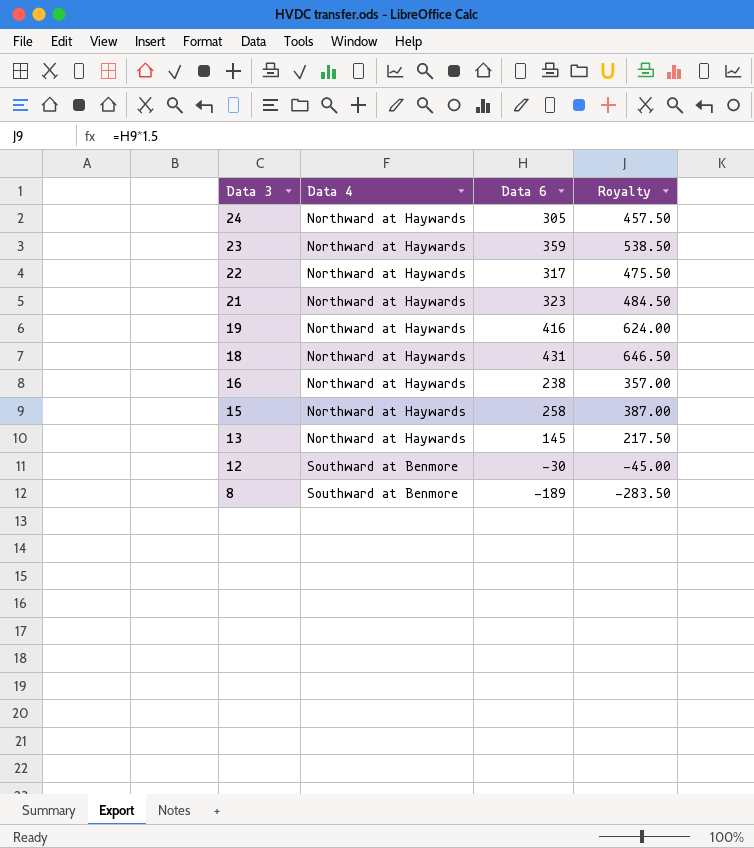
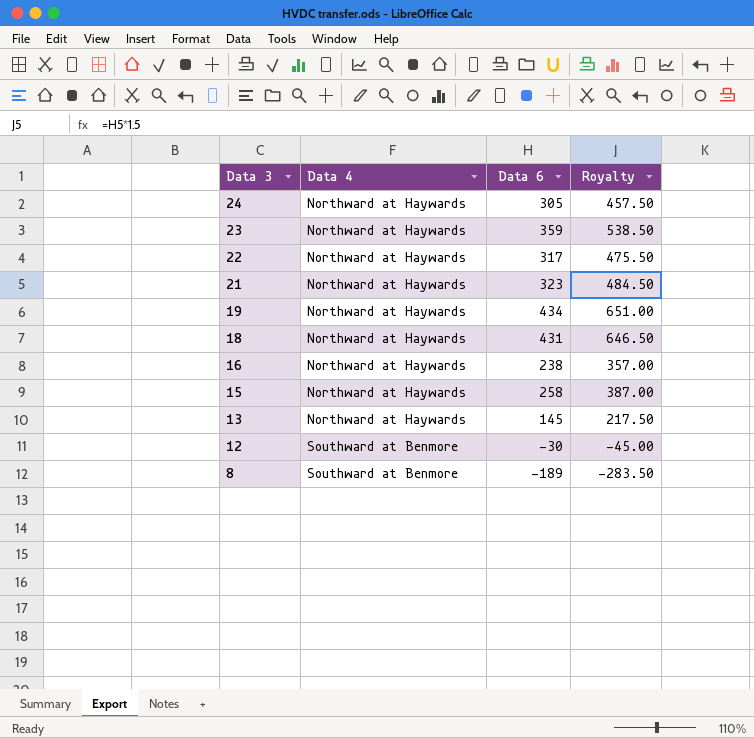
19 | Data 6: 416 -> 434
19 | Royalty: 624.00 -> 651.00

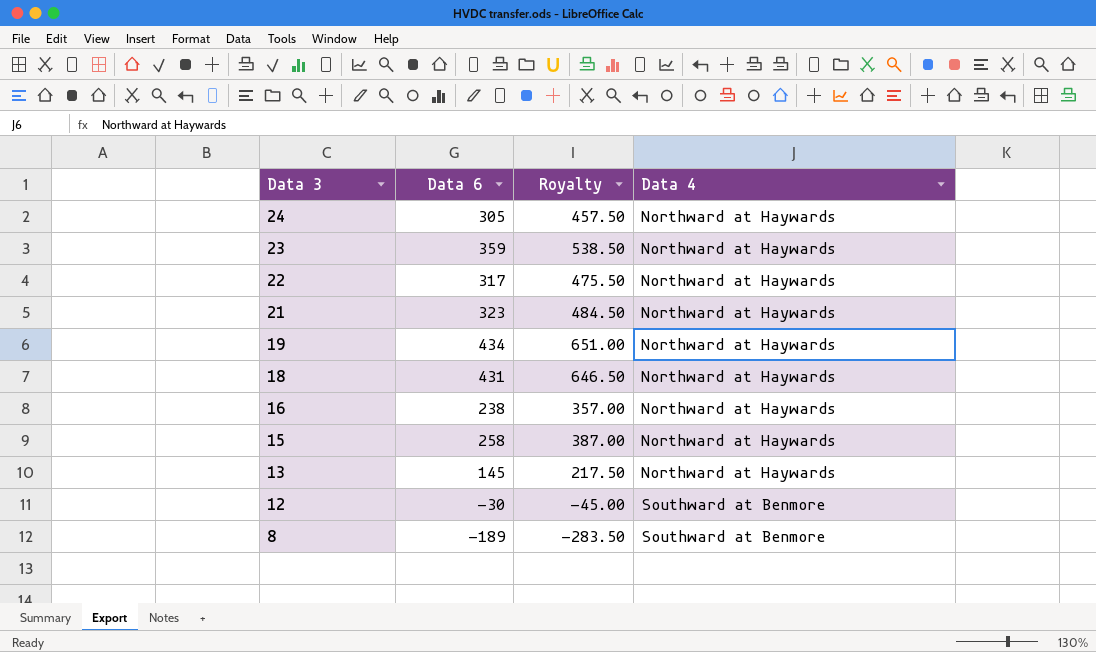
column Data 4 | position: 2 -> 4

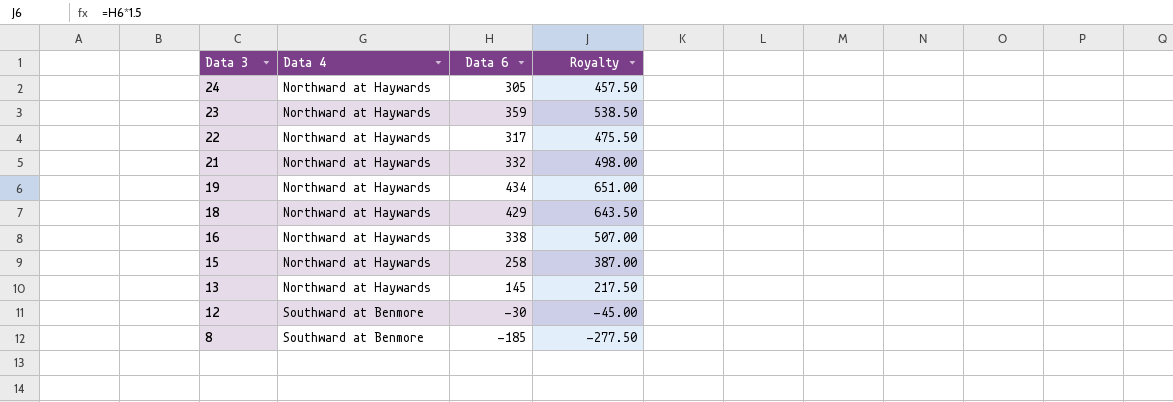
column Data 4 | position: 4 -> 2
21 | Data 6: 323 -> 332
21 | Royalty: 484.50 -> 498.00
18 | Data 6: 431 -> 429
18 | Royalty: 646.50 -> 643.50
16 | Data 6: 238 -> 338
16 | Royalty: 357.00 -> 507.00
8 | Data 6: -189 -> -185
8 | Royalty: -283.50 -> -277.50

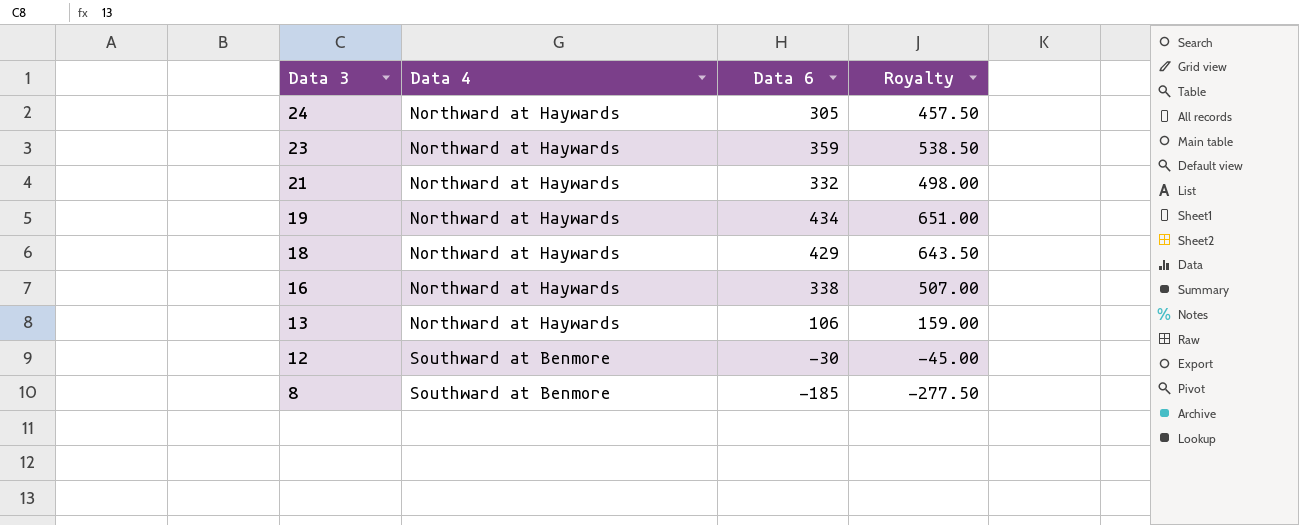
row 22: Northward at Haywards | 317 | 475.50 -> none
row 15: Northward at Haywards | 258 | 387.00 -> none
13 | Data 6: 145 -> 106
13 | Royalty: 217.50 -> 159.00

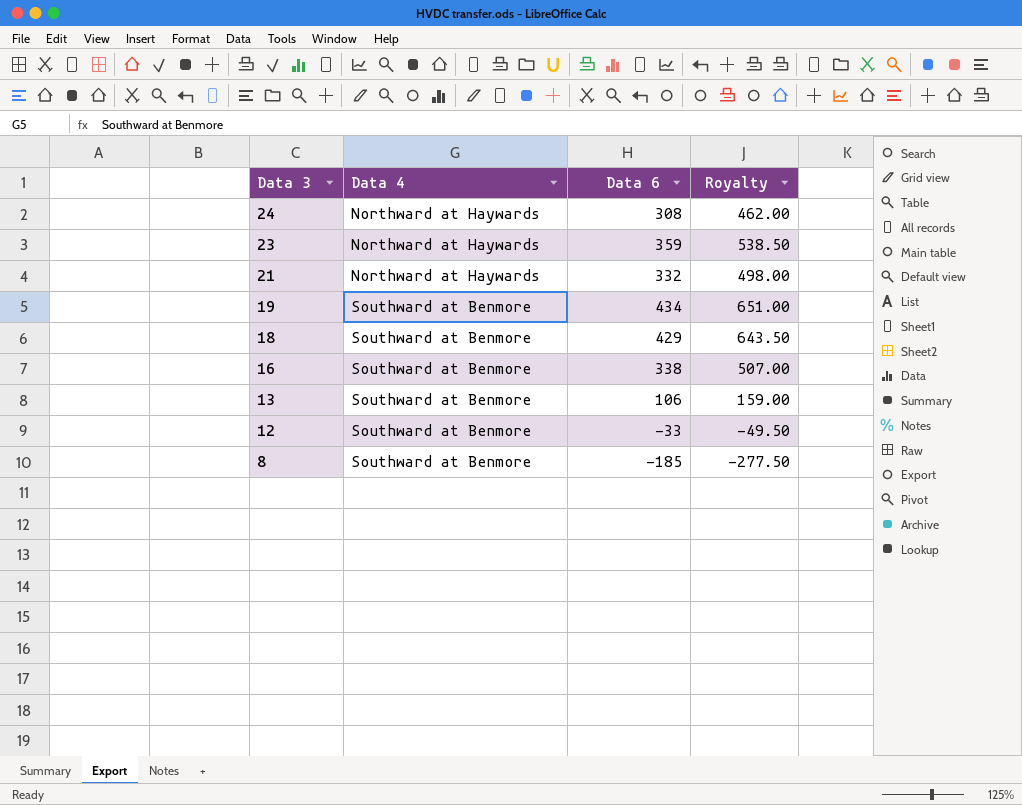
24 | Data 6: 305 -> 308
24 | Royalty: 457.50 -> 462.00
19 | Data 4: Northward at Haywards -> Southward at Benmore
18 | Data 4: Northward at Haywards -> Southward at Benmore
16 | Data 4: Northward at Haywards -> Southward at Benmore
13 | Data 4: Northward at Haywards -> Southward at Benmore
12 | Data 6: -30 -> -33
12 | Royalty: -45.00 -> -49.50

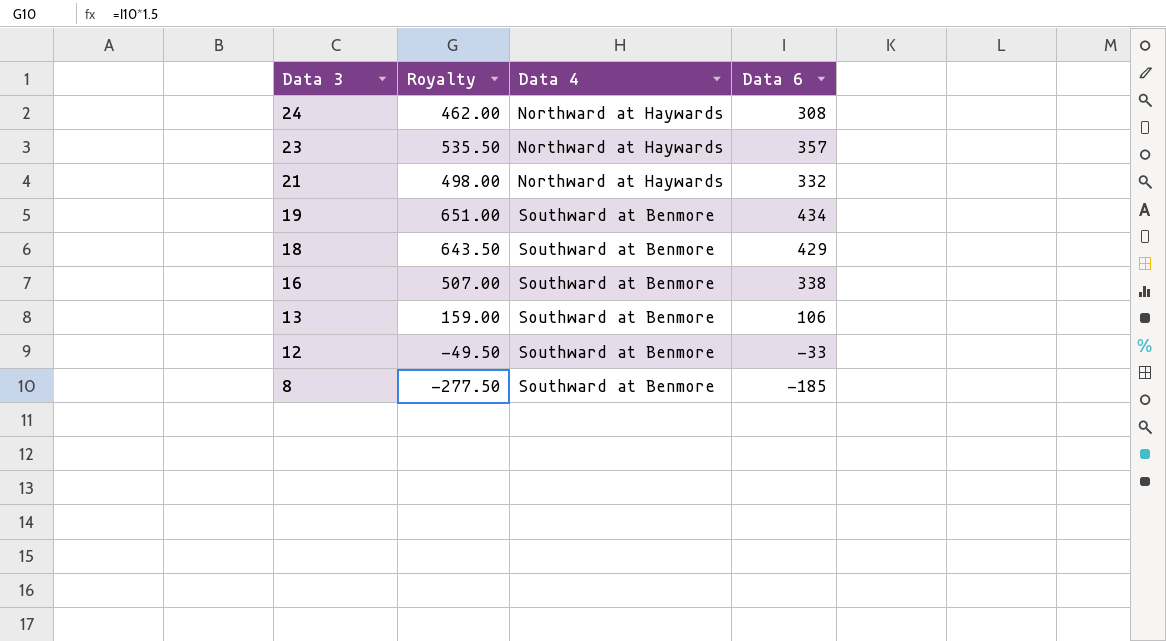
column Royalty | position: 4 -> 2
23 | Royalty: 538.50 -> 535.50
23 | Data 6: 359 -> 357

